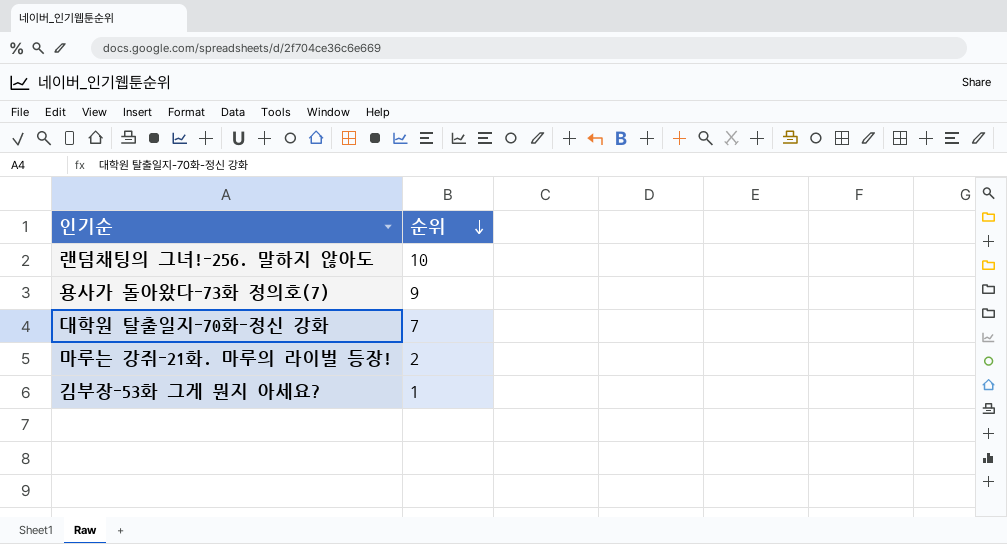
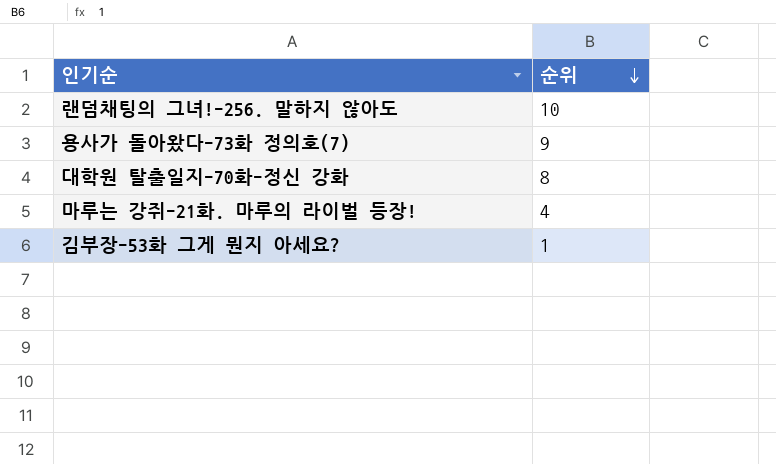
대학원 탈출일지-70화-정신 강화 | 순위: 7 -> 8
마루는 강쥐-21화. 마루의 라이벌 등장! | 순위: 2 -> 4

